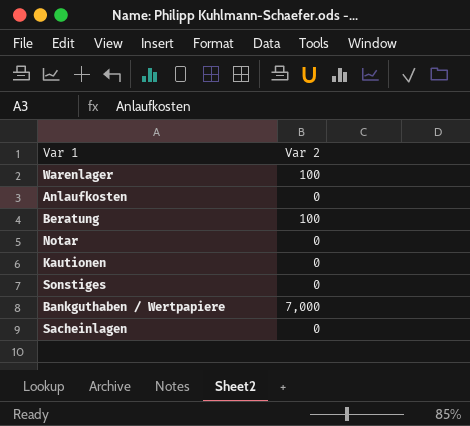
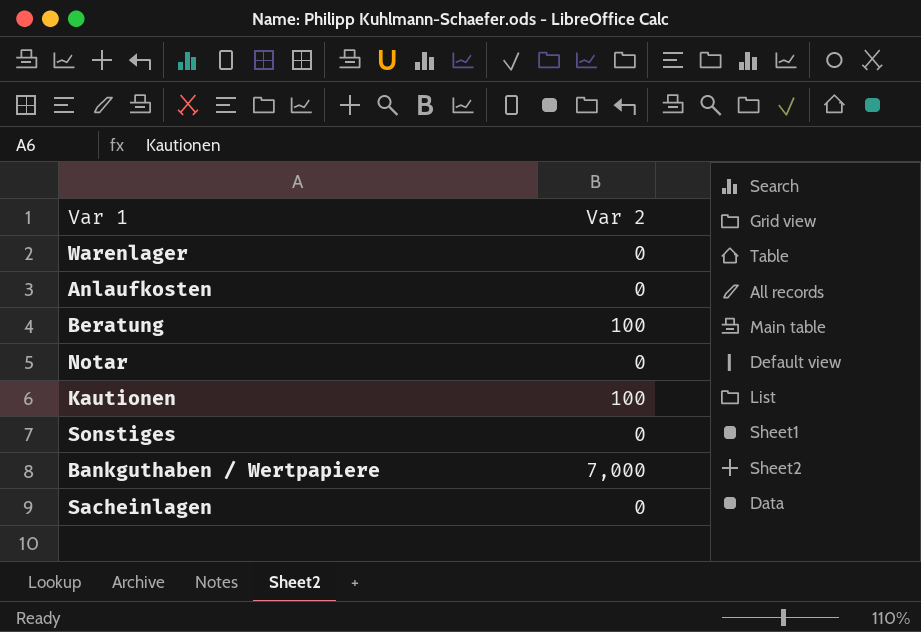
Warenlager | Var 2: 100 -> 0
Kautionen | Var 2: 0 -> 100

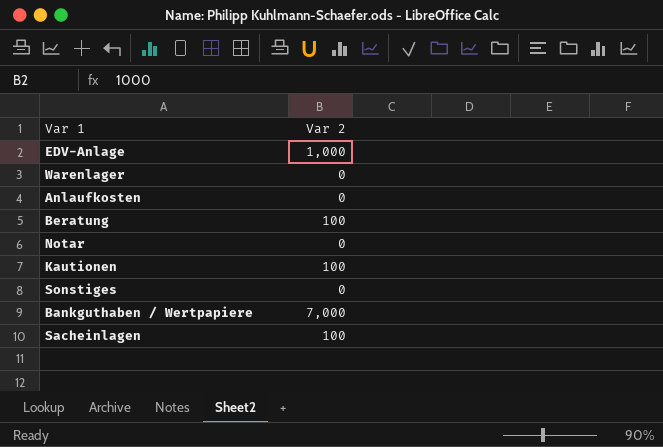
row EDV-Anlage: none -> 1,000
Sacheinlagen | Var 2: 0 -> 100

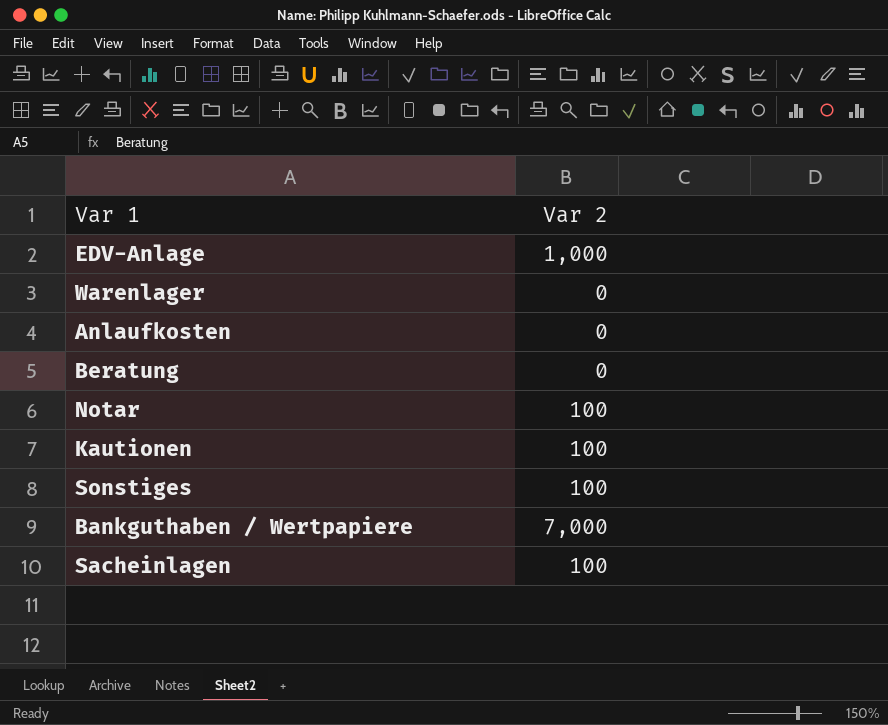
Beratung | Var 2: 100 -> 0
Notar | Var 2: 0 -> 100
Sonstiges | Var 2: 0 -> 100

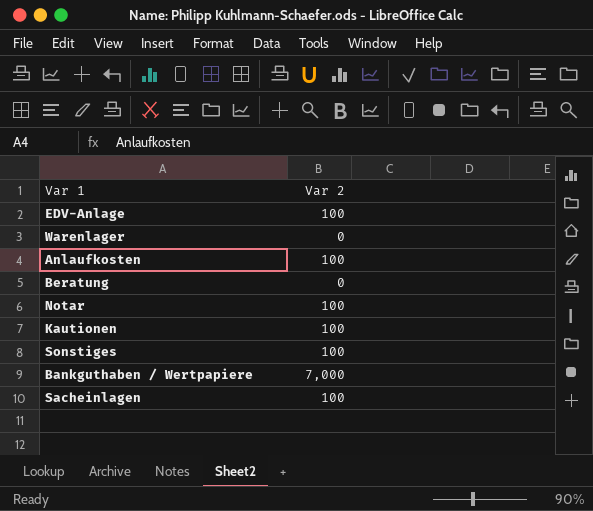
EDV-Anlage | Var 2: 1,000 -> 100
Anlaufkosten | Var 2: 0 -> 100

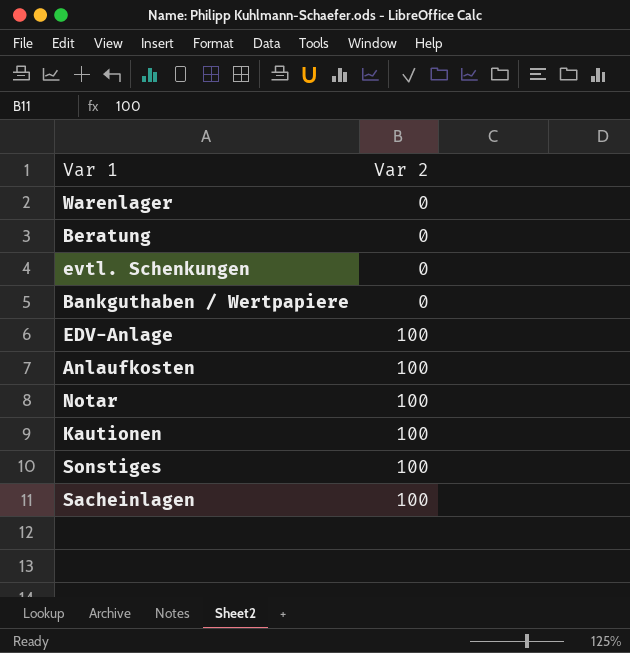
row order: none -> Var 2 ascending
row evtl. Schenkungen: none -> 0
Bankguthaben / Wertpapiere | Var 2: 7,000 -> 0

